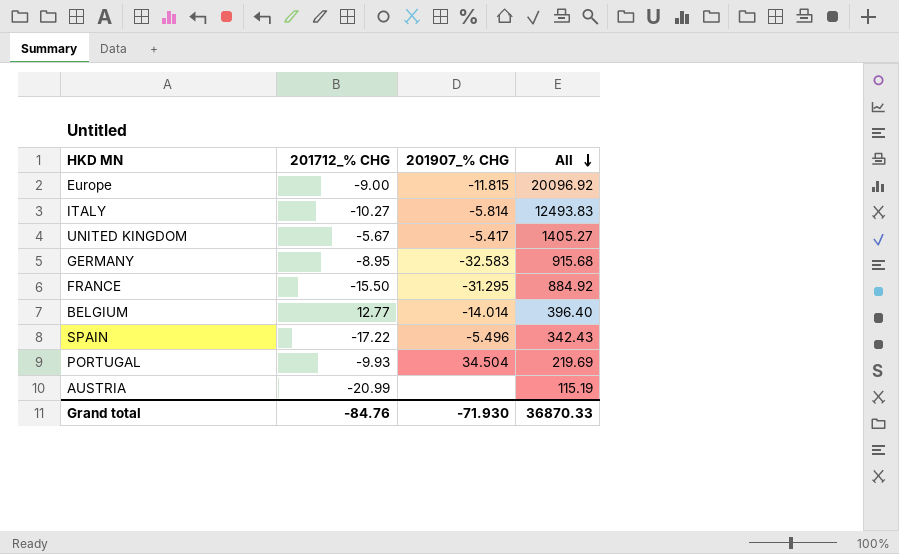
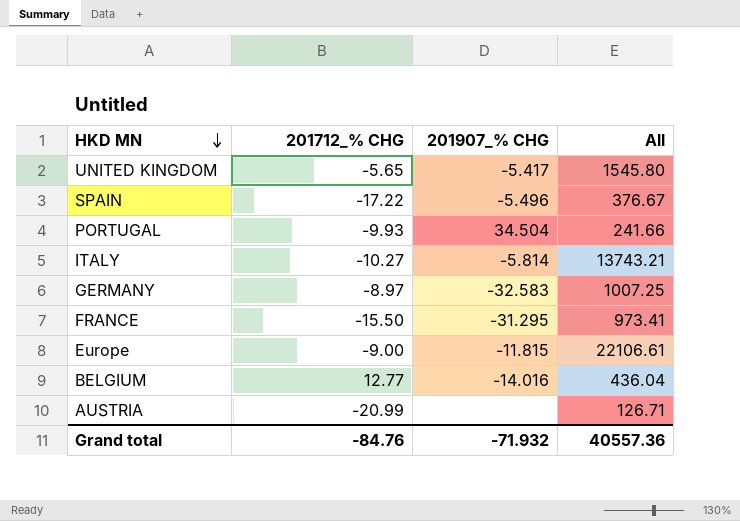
row order: All descending -> HKD MN descending
UNITED KINGDOM | 201712_% CHG: -5.67 -> -5.65
UNITED KINGDOM | All: 1405.27 -> 1545.80
SPAIN | All: 342.43 -> 376.67
PORTUGAL | All: 219.69 -> 241.66
ITALY | All: 12493.83 -> 13743.21
GERMANY | 201712_% CHG: -8.95 -> -8.97
GERMANY | All: 915.68 -> 1007.25
FRANCE | All: 884.92 -> 973.41
Europe | All: 20096.92 -> 22106.61
BELGIUM | 201907_% CHG: -14.014 -> -14.016
BELGIUM | All: 396.40 -> 436.04
AUSTRIA | All: 115.19 -> 126.71
Grand total | 201907_% CHG: -71.930 -> -71.932
Grand total | All: 36870.33 -> 40557.36

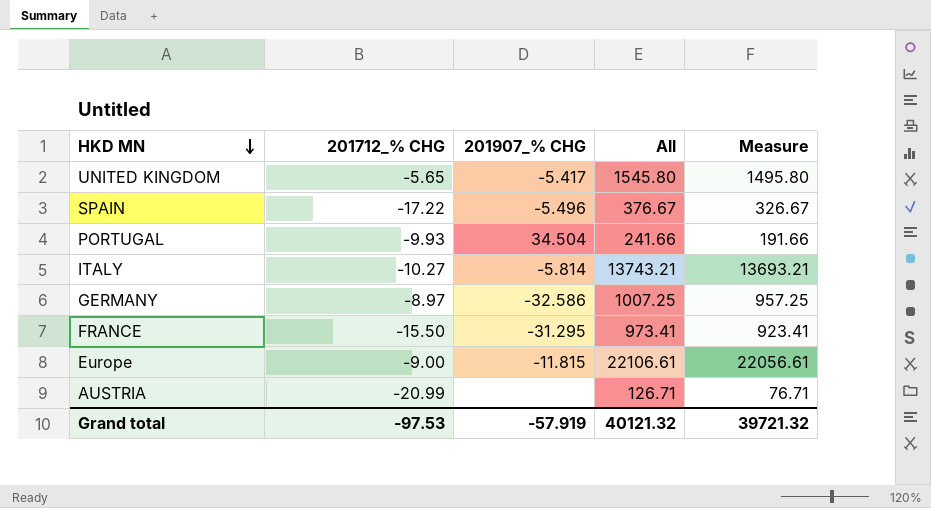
column Measure | formula: none -> [All] - 50
row BELGIUM: 12.77 | -14.016 | 436.04 -> none
GERMANY | 201907_% CHG: -32.583 -> -32.586
Grand total | 201712_% CHG: -84.76 -> -97.53
Grand total | 201907_% CHG: -71.932 -> -57.919
Grand total | All: 40557.36 -> 40121.32

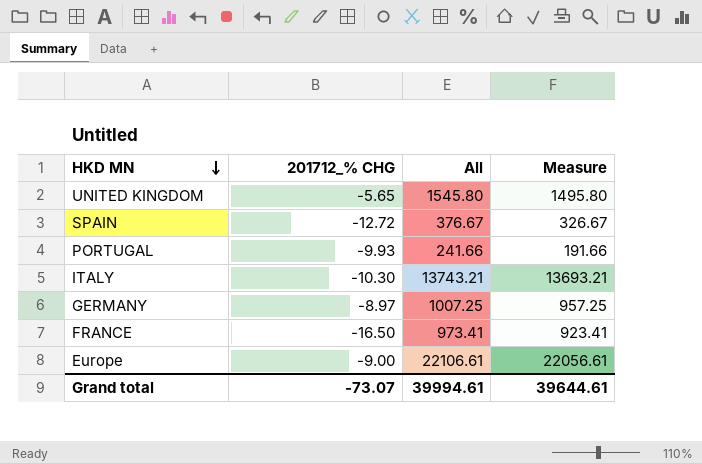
column 201907_% CHG | position: 3 -> none
row AUSTRIA: -20.99 | none | 126.71 | 76.71 -> none
SPAIN | 201712_% CHG: -17.22 -> -12.72
ITALY | 201712_% CHG: -10.27 -> -10.30
FRANCE | 201712_% CHG: -15.50 -> -16.50
Grand total | 201712_% CHG: -97.53 -> -73.07
Grand total | All: 40121.32 -> 39994.61
Grand total | Measure: 39721.32 -> 39644.61

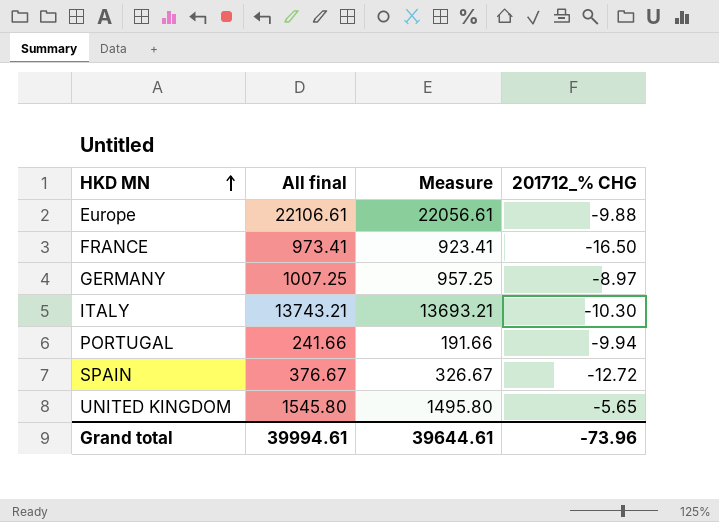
row order: HKD MN descending -> HKD MN ascending
column name: All -> All final
column 201712_% CHG | position: 2 -> 4
Europe | 201712_% CHG: -9.00 -> -9.88
PORTUGAL | 201712_% CHG: -9.93 -> -9.94
Grand total | 201712_% CHG: -73.07 -> -73.96

